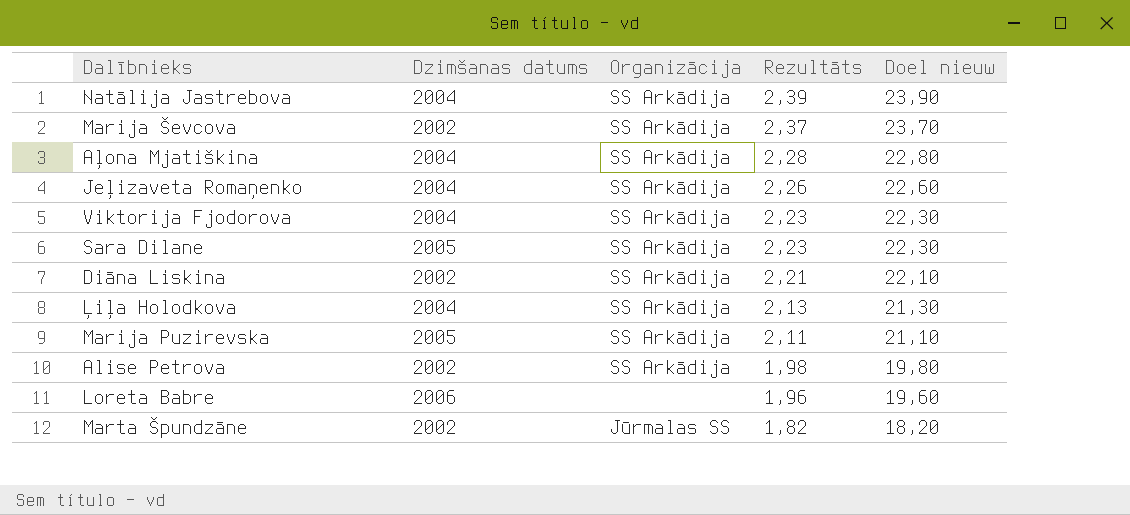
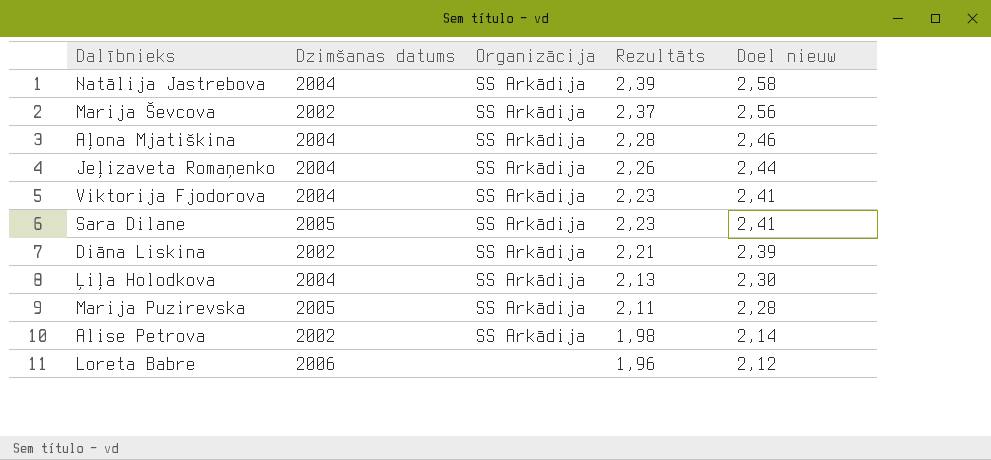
column Doel nieuw | formula: [Rezultāts] * 10 -> [Rezultāts] * 1,08
row Marta Špundzāne: 2002 | Jūrmalas SS | 1,82 | 18,20 -> none

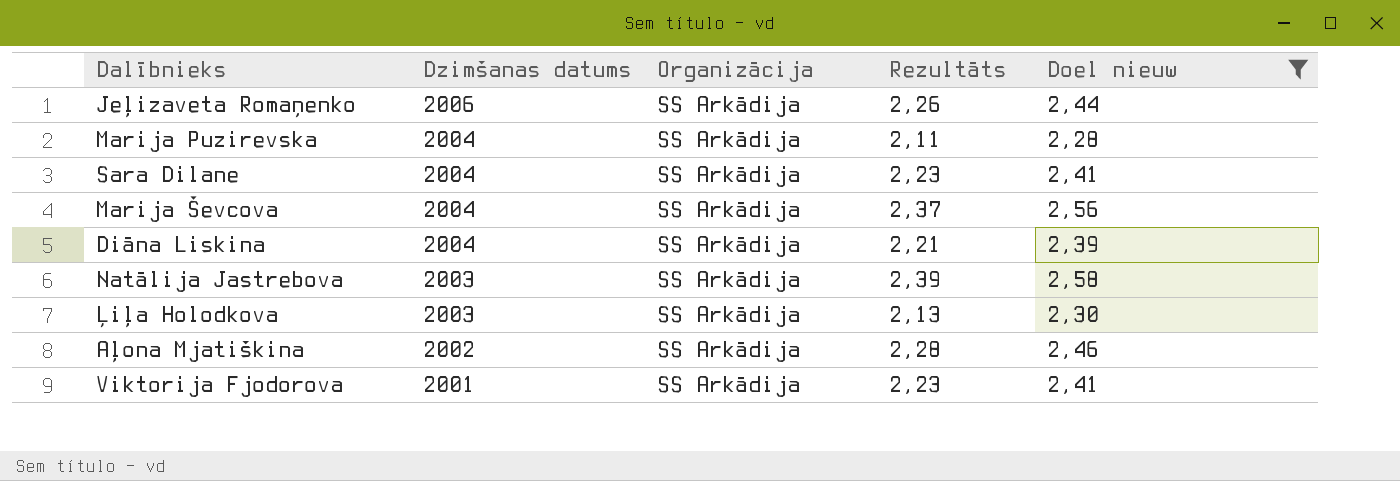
filter: none -> Doel nieuw >= 2,28
row order: Rezultāts descending -> Dzimšanas datums descending
Jeļizaveta Romaņenko | Dzimšanas datums: 2004 -> 2006
Marija Puzirevska | Dzimšanas datums: 2005 -> 2004
Sara Dilane | Dzimšanas datums: 2005 -> 2004
Marija Ševcova | Dzimšanas datums: 2002 -> 2004
Diāna Liskina | Dzimšanas datums: 2002 -> 2004
Natālija Jastrebova | Dzimšanas datums: 2004 -> 2003
Ļiļa Holodkova | Dzimšanas datums: 2004 -> 2003
Aļona Mjatiškina | Dzimšanas datums: 2004 -> 2002
Viktorija Fjodorova | Dzimšanas datums: 2004 -> 2001

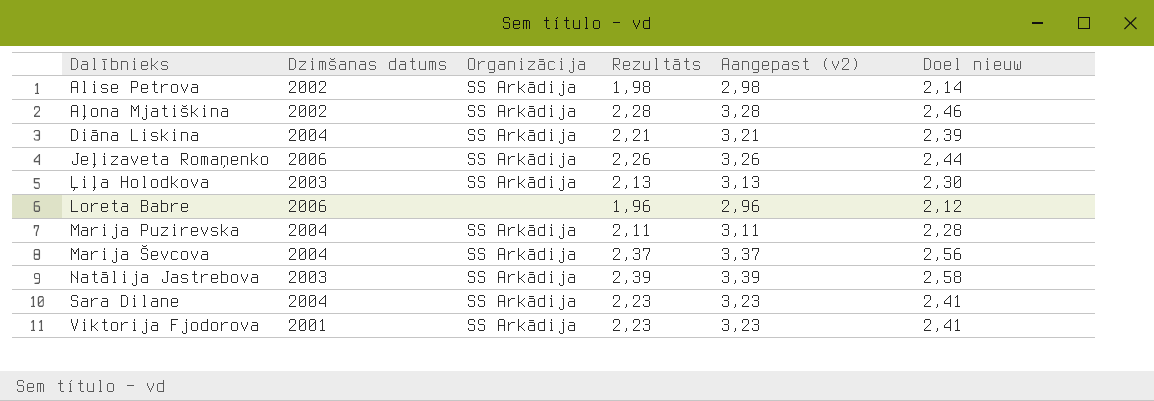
filter: Doel nieuw >= 2,28 -> none
row order: Dzimšanas datums descending -> Dalībnieks ascending
column Aangepast (v2) | formula: none -> [Rezultāts] + 1

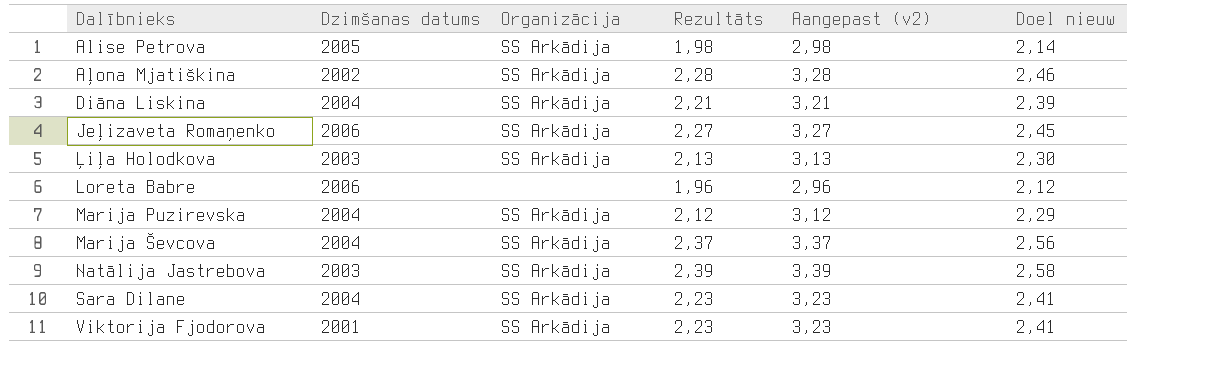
Alise Petrova | Dzimšanas datums: 2002 -> 2005
Jeļizaveta Romaņenko | Rezultāts: 2,26 -> 2,27
Jeļizaveta Romaņenko | Aangepast (v2): 3,26 -> 3,27
Jeļizaveta Romaņenko | Doel nieuw: 2,44 -> 2,45
Marija Puzirevska | Rezultāts: 2,11 -> 2,12
Marija Puzirevska | Aangepast (v2): 3,11 -> 3,12
Marija Puzirevska | Doel nieuw: 2,28 -> 2,29

